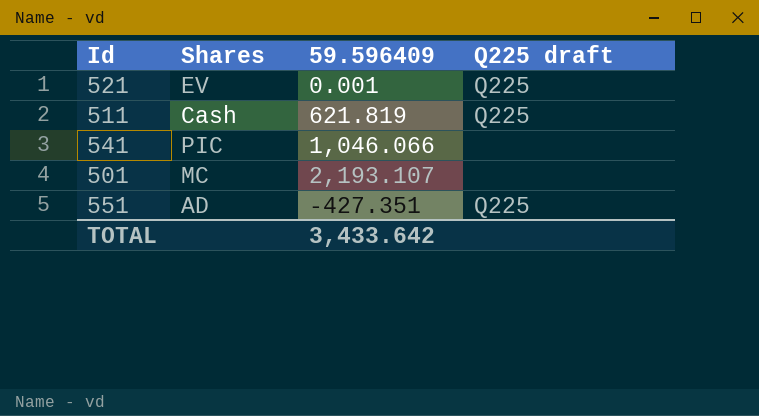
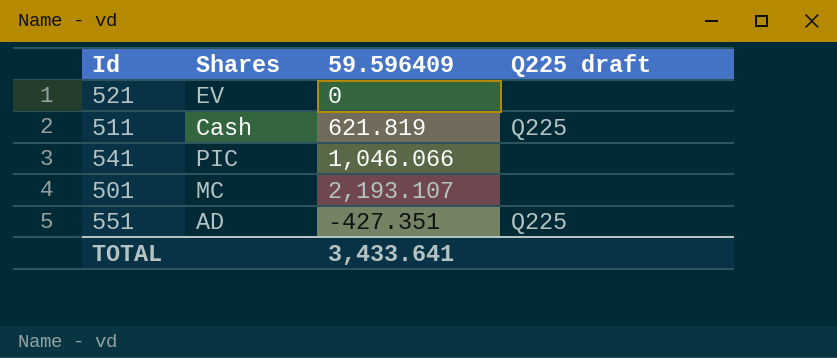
521 | 59.596409: 0.001 -> 0
521 | Q225 draft: Q225 -> none
TOTAL | 59.596409: 3,433.642 -> 3,433.641

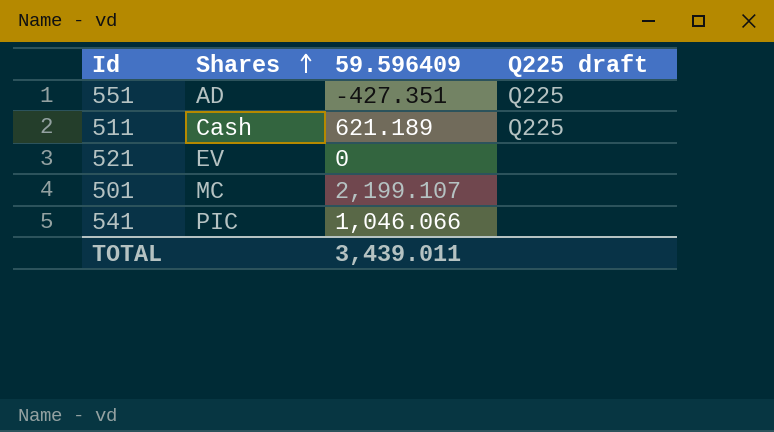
row order: none -> Shares ascending
511 | 59.596409: 621.819 -> 621.189
501 | 59.596409: 2,193.107 -> 2,199.107
TOTAL | 59.596409: 3,433.641 -> 3,439.011

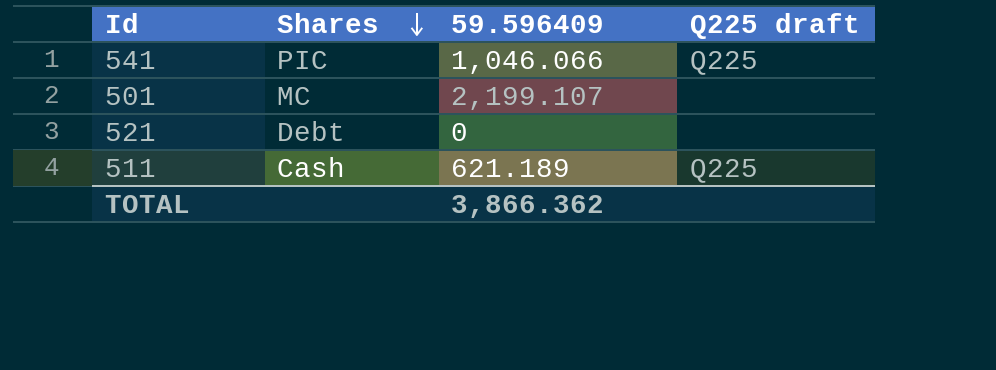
row order: Shares ascending -> Shares descending
row 551: AD | -427.351 | Q225 -> none
541 | Q225 draft: none -> Q225
521 | Shares: EV -> Debt
TOTAL | 59.596409: 3,439.011 -> 3,866.362

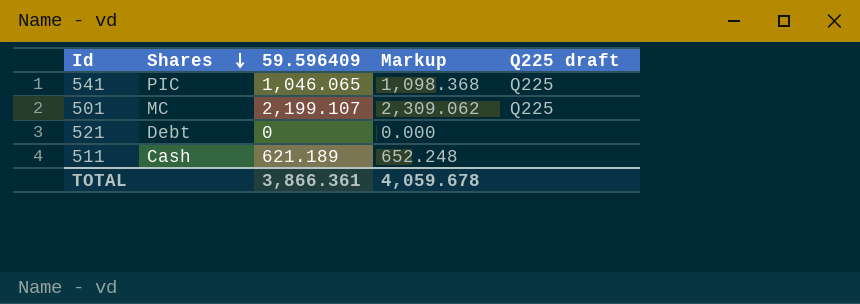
column Markup | formula: none -> [59.596409] * 1.05
541 | 59.596409: 1,046.066 -> 1,046.065
501 | Q225 draft: none -> Q225
511 | Q225 draft: Q225 -> none
TOTAL | 59.596409: 3,866.362 -> 3,866.361

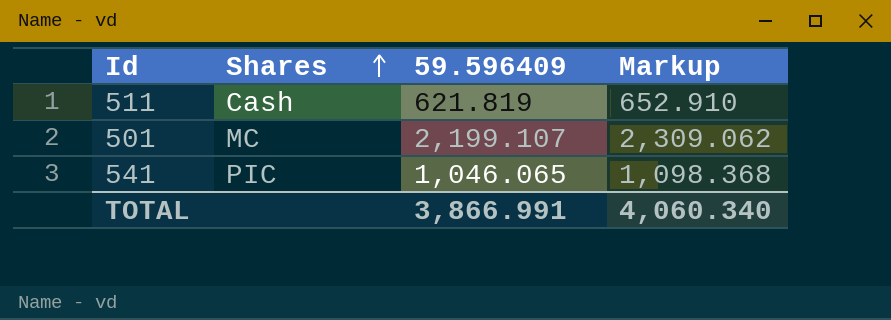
row order: Shares descending -> Shares ascending
column Q225 draft | position: 5 -> none
row 521: Debt | 0 | 0.000 | none -> none
511 | 59.596409: 621.189 -> 621.819
511 | Markup: 652.248 -> 652.910
TOTAL | 59.596409: 3,866.361 -> 3,866.991
TOTAL | Markup: 4,059.678 -> 4,060.340

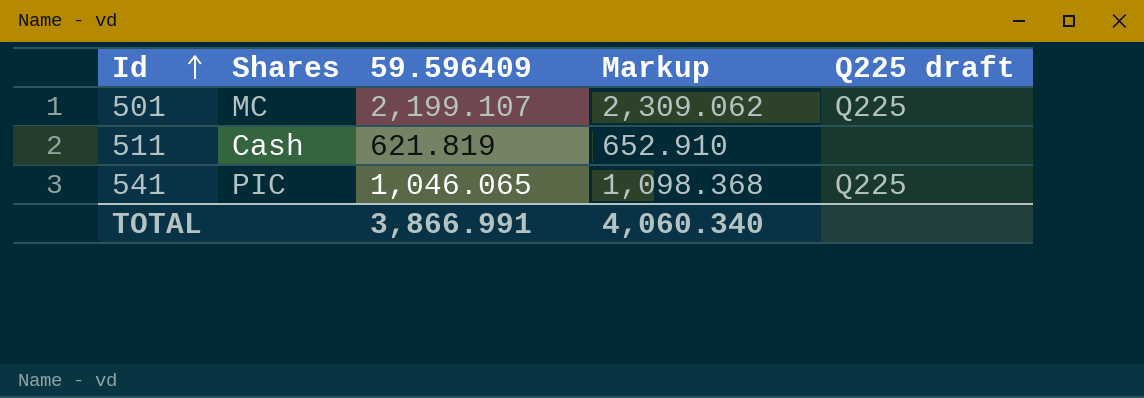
row order: Shares ascending -> Id ascending
column Q225 draft | position: none -> 5

